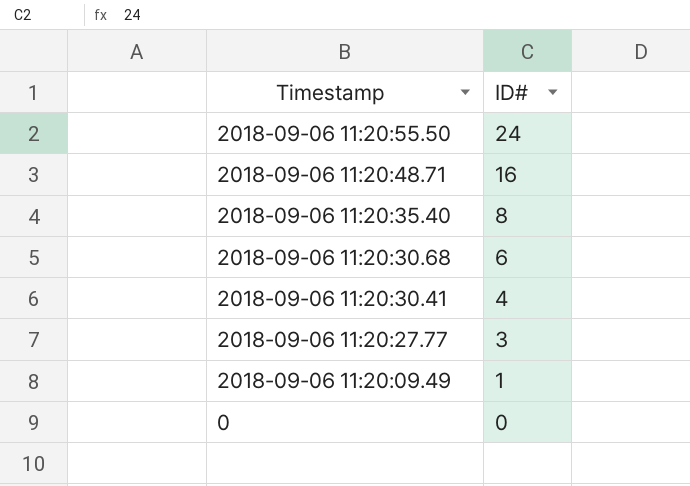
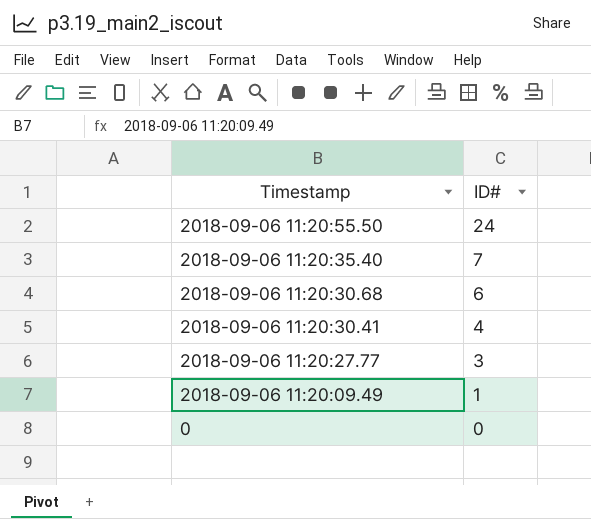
row 2018-09-06 11:20:48.71: 16 -> none
2018-09-06 11:20:35.40 | ID#: 8 -> 7

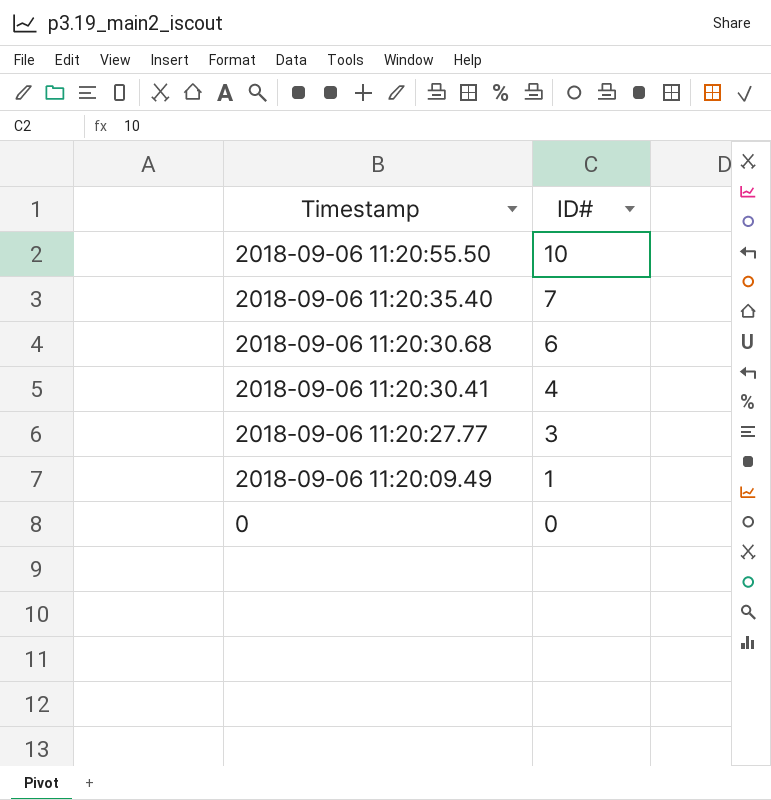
2018-09-06 11:20:55.50 | ID#: 24 -> 10

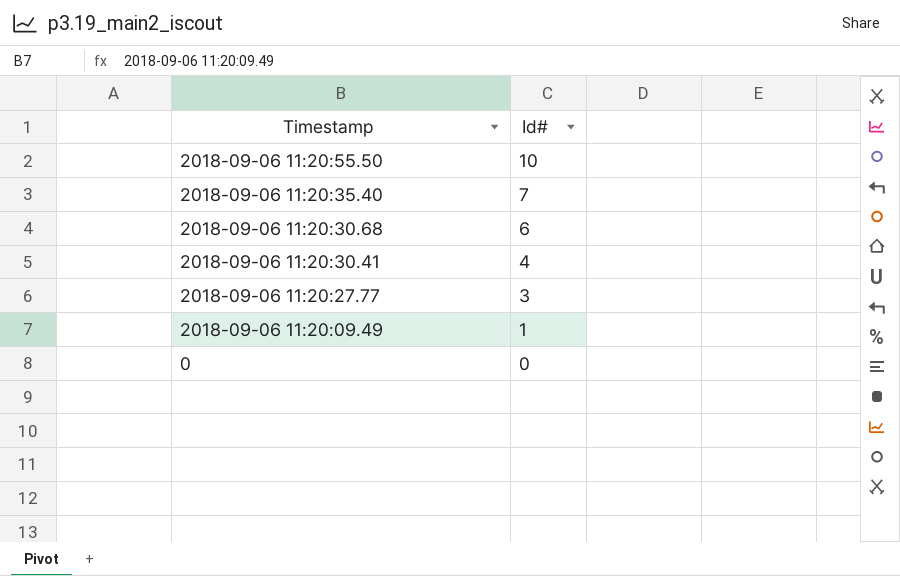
column name: ID# -> Id#

